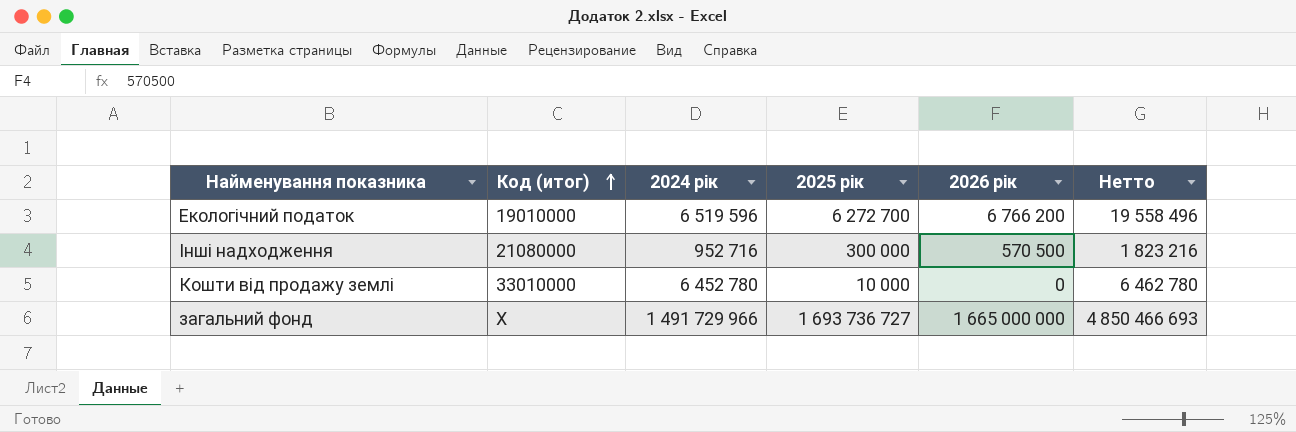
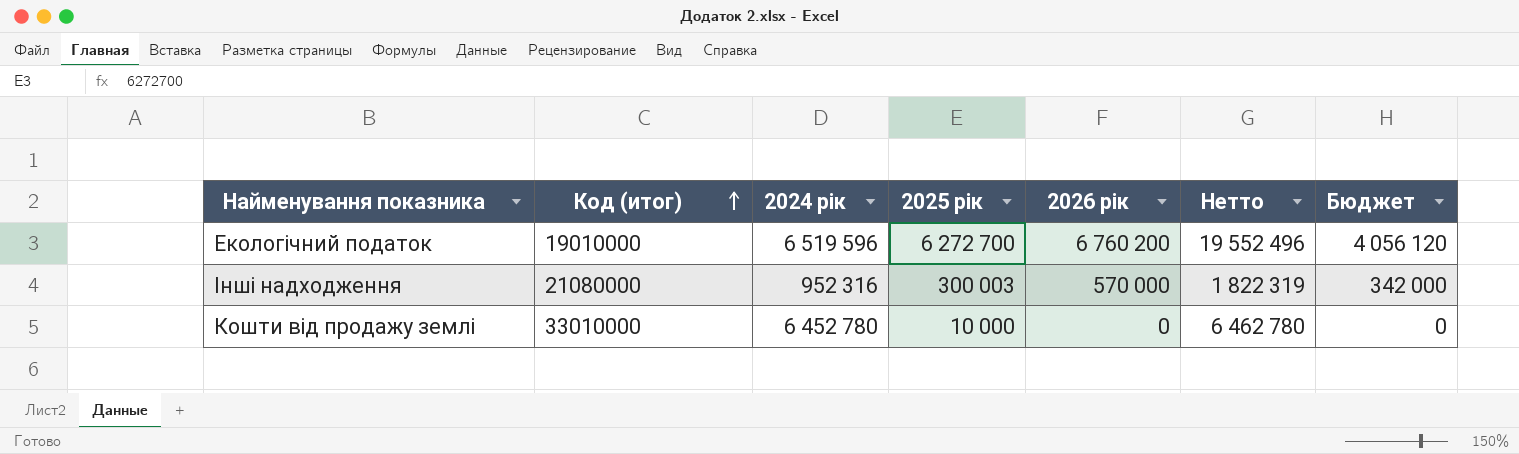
column Бюджет | formula: none -> [2026 рік] * 0,6
row загальний фонд: X | 1 491 729 966 | 1 693 736 727 | 1 665 000 000 | 4 850 466 693 -> none
Екологічний податок | 2026 рік: 6 766 200 -> 6 760 200
Екологічний податок | Нетто: 19 558 496 -> 19 552 496
Інші надходження | 2024 рік: 952 716 -> 952 316
Інші надходження | 2025 рік: 300 000 -> 300 003
Інші надходження | 2026 рік: 570 500 -> 570 000
Інші надходження | Нетто: 1 823 216 -> 1 822 319

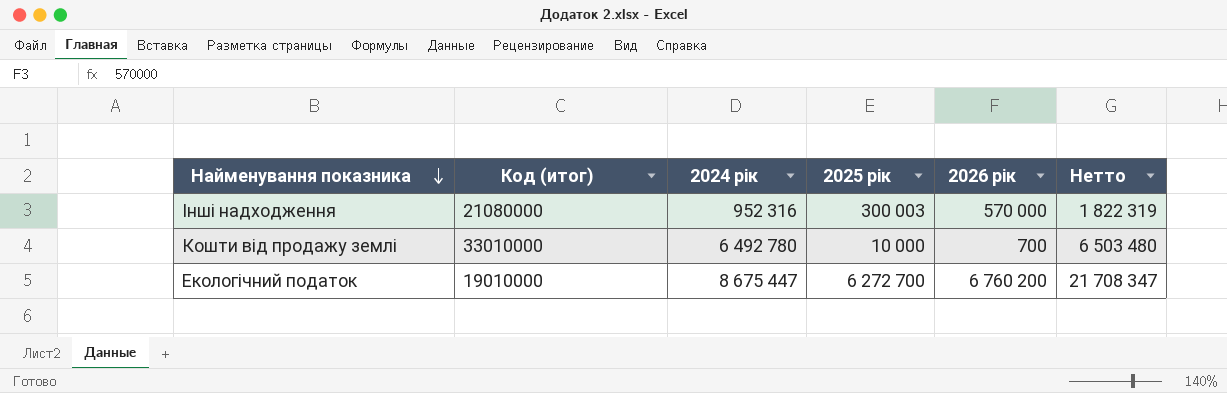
row order: Код (итог) ascending -> Найменування показника descending
column Бюджет | formula: [2026 рік] * 0,6 -> none
Кошти від продажу землі | 2024 рік: 6 452 780 -> 6 492 780
Кошти від продажу землі | 2026 рік: 0 -> 700
Кошти від продажу землі | Нетто: 6 462 780 -> 6 503 480
Екологічний податок | 2024 рік: 6 519 596 -> 8 675 447
Екологічний податок | Нетто: 19 552 496 -> 21 708 347

